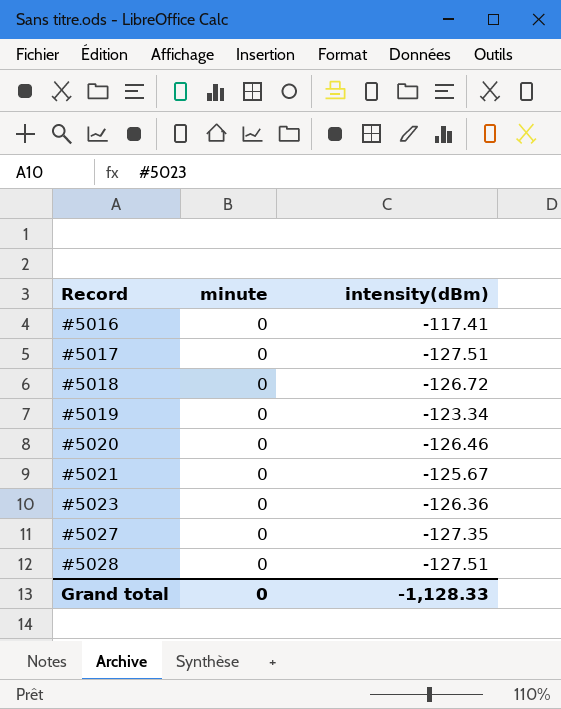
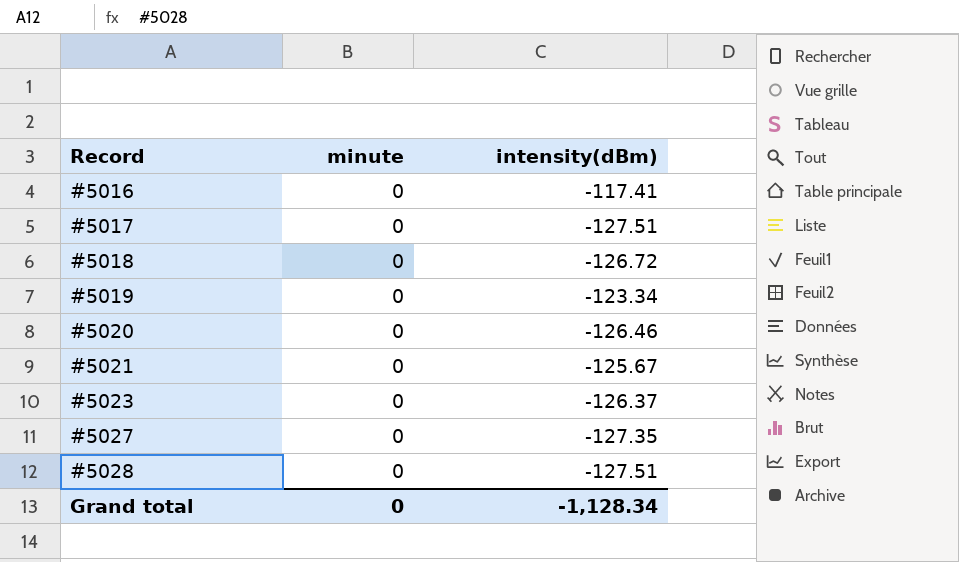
#5023 | intensity(dBm): -126.36 -> -126.37
Grand total | intensity(dBm): -1,128.33 -> -1,128.34

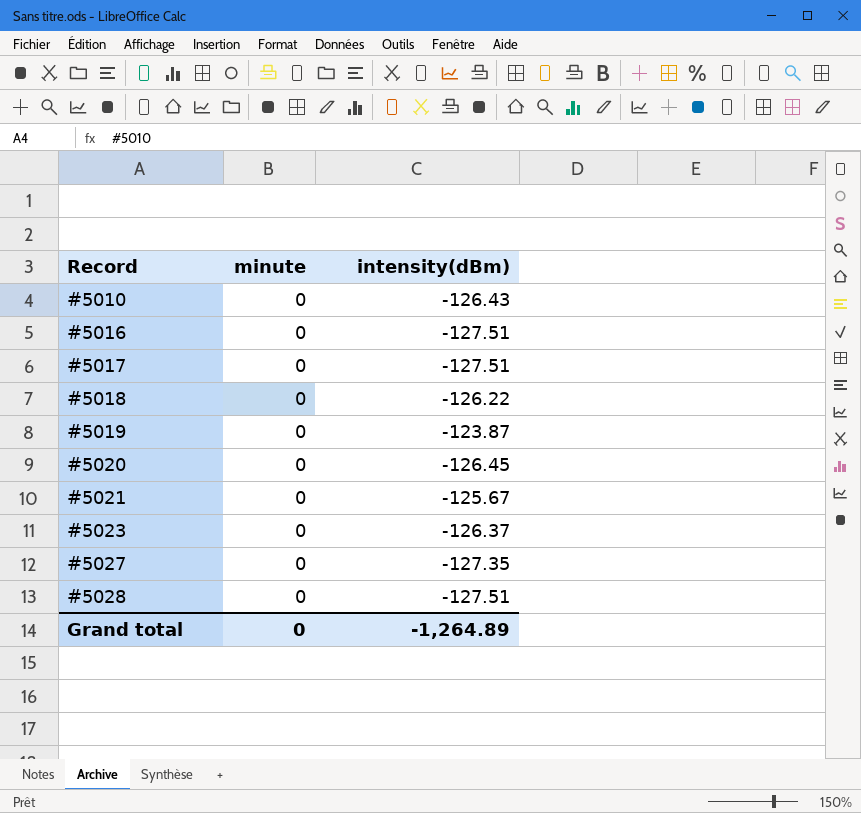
row #5010: none -> 0 | -126.43
#5016 | intensity(dBm): -117.41 -> -127.51
#5018 | intensity(dBm): -126.72 -> -126.22
#5019 | intensity(dBm): -123.34 -> -123.87
#5020 | intensity(dBm): -126.46 -> -126.45
Grand total | intensity(dBm): -1,128.34 -> -1,264.89

